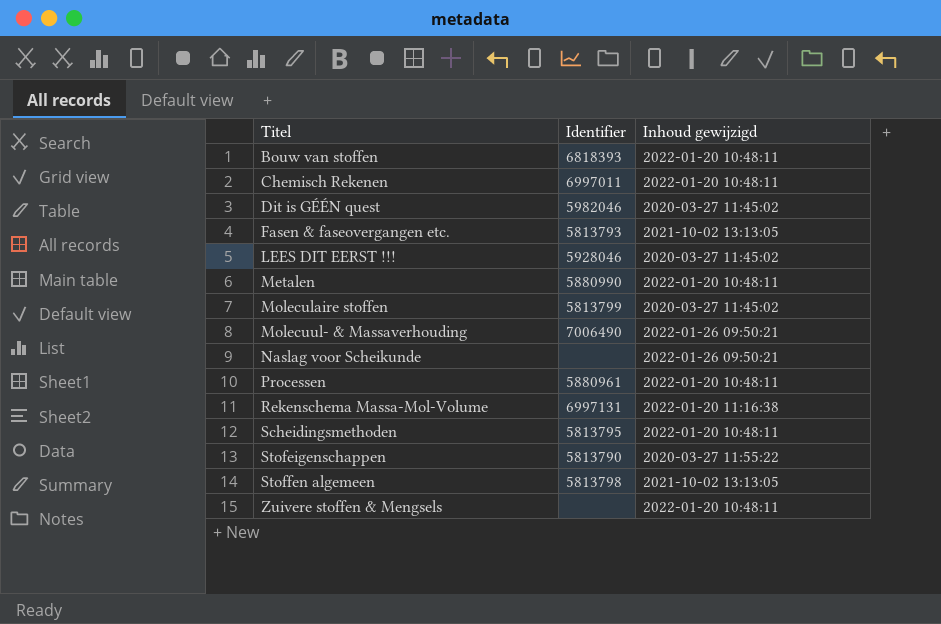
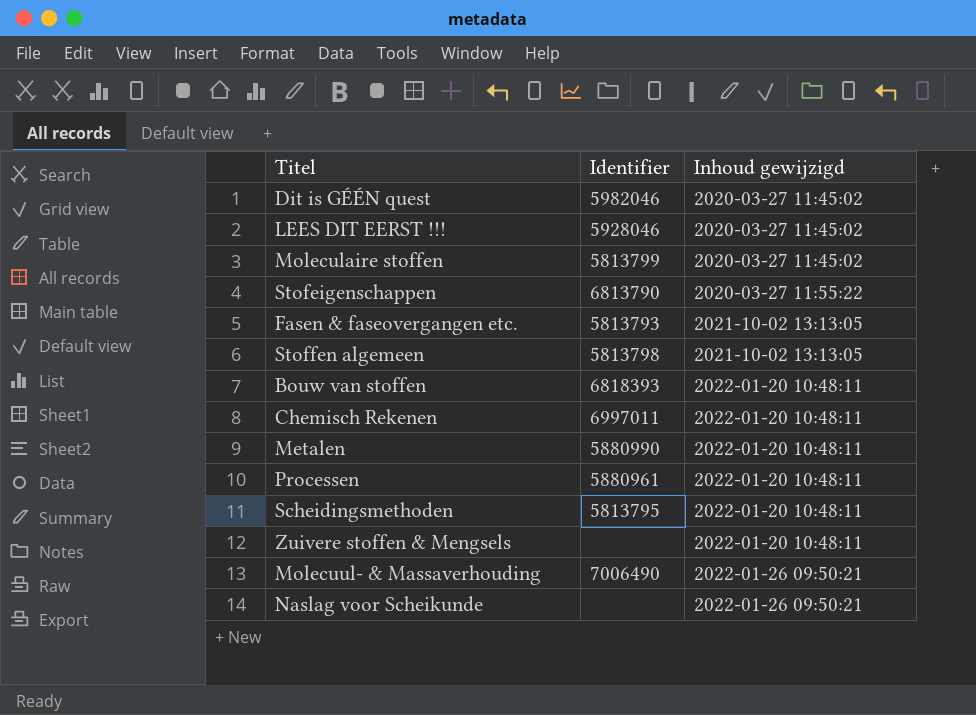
row order: Titel ascending -> Inhoud gewijzigd ascending
row Rekenschema Massa-Mol-Volume: 6997131 | 2022-01-20 11:16:38 -> none
Stofeigenschappen | Identifier: 5813790 -> 6813790

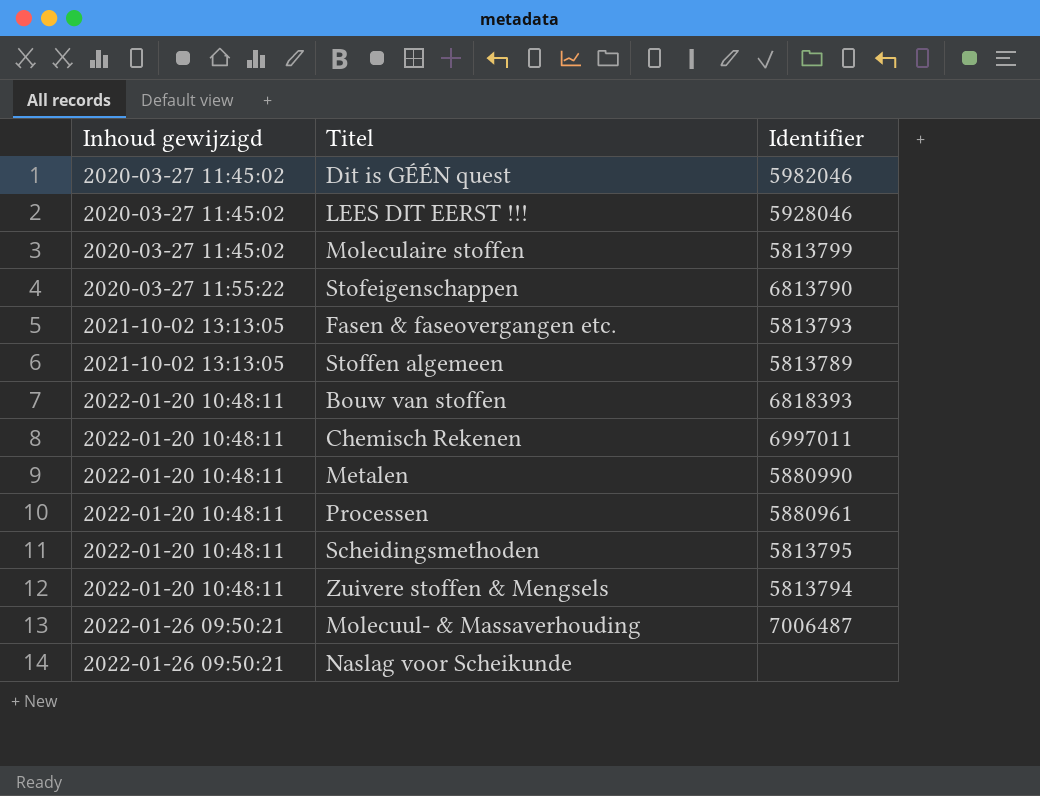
column Inhoud gewijzigd | position: 3 -> 1
Stoffen algemeen | Identifier: 5813798 -> 5813789
Zuivere stoffen & Mengsels | Identifier: none -> 5813794
Molecuul- & Massaverhouding | Identifier: 7006490 -> 7006487

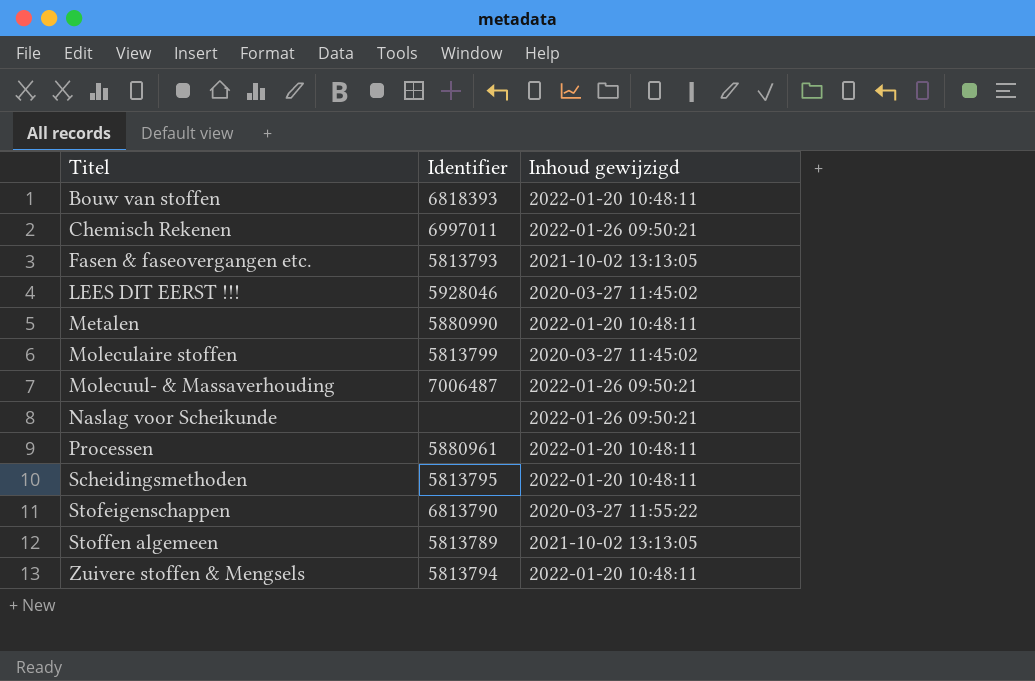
row order: Inhoud gewijzigd ascending -> Titel ascending
column Inhoud gewijzigd | position: 1 -> 3
row Dit is GÉÉN quest: 2020-03-27 11:45:02 | 5982046 -> none
Chemisch Rekenen | Inhoud gewijzigd: 2022-01-20 10:48:11 -> 2022-01-26 09:50:21

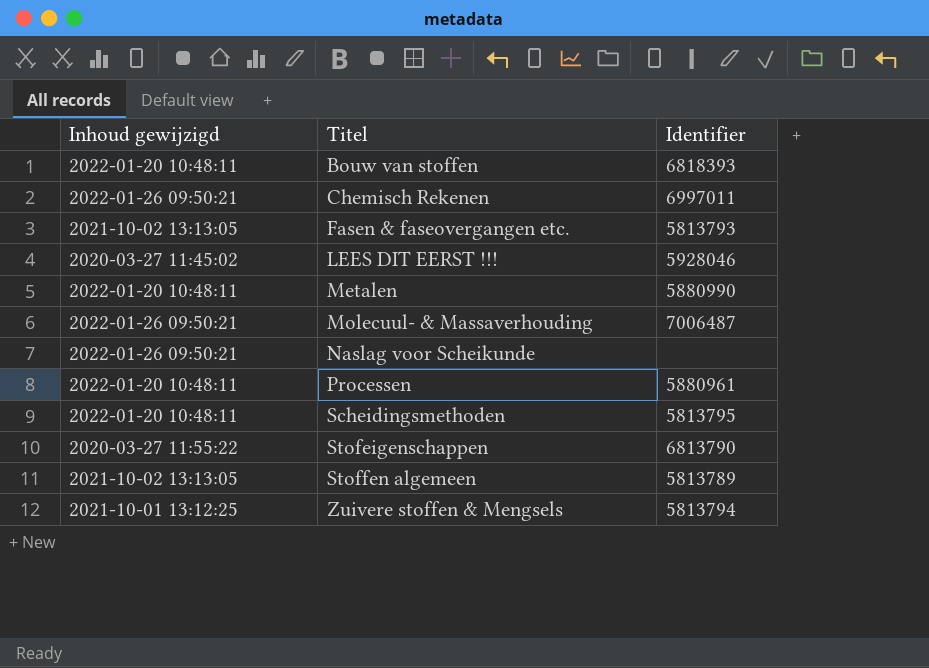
column Inhoud gewijzigd | position: 3 -> 1
row Moleculaire stoffen: 5813799 | 2020-03-27 11:45:02 -> none
Zuivere stoffen & Mengsels | Inhoud gewijzigd: 2022-01-20 10:48:11 -> 2021-10-01 13:12:25

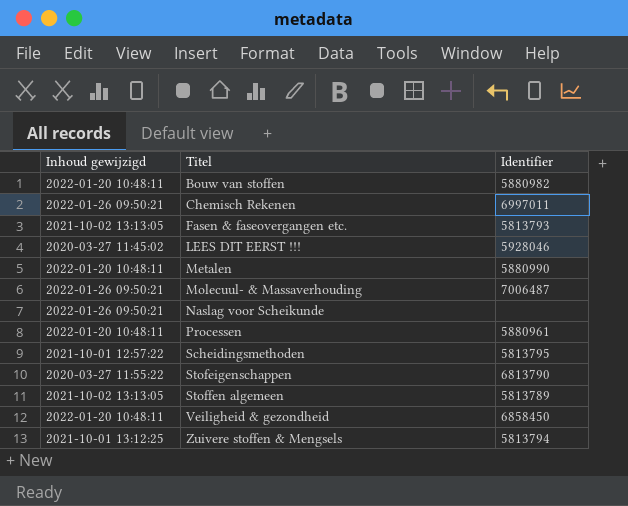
Bouw van stoffen | Identifier: 6818393 -> 5880982
Scheidingsmethoden | Inhoud gewijzigd: 2022-01-20 10:48:11 -> 2021-10-01 12:57:22
row Veiligheid & gezondheid: none -> 2022-01-20 10:48:11 | 6858450

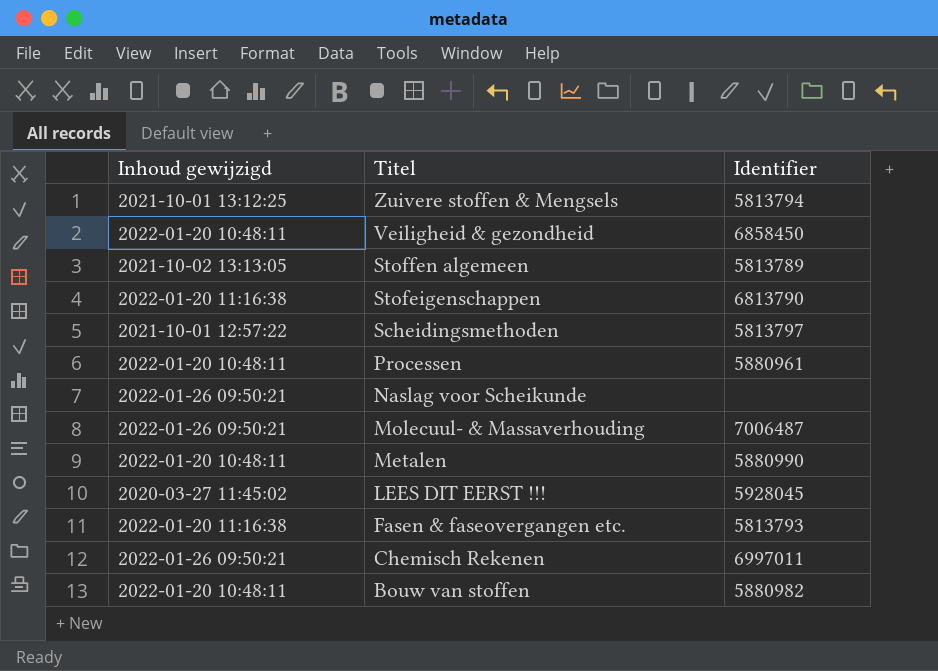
row order: Titel ascending -> Titel descending
Stofeigenschappen | Inhoud gewijzigd: 2020-03-27 11:55:22 -> 2022-01-20 11:16:38
Scheidingsmethoden | Identifier: 5813795 -> 5813797
LEES DIT EERST !!! | Identifier: 5928046 -> 5928045
Fasen & faseovergangen etc. | Inhoud gewijzigd: 2021-10-02 13:13:05 -> 2022-01-20 11:16:38

